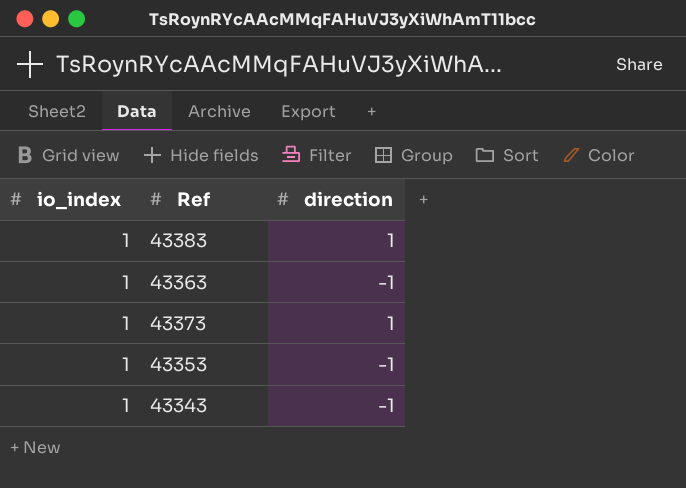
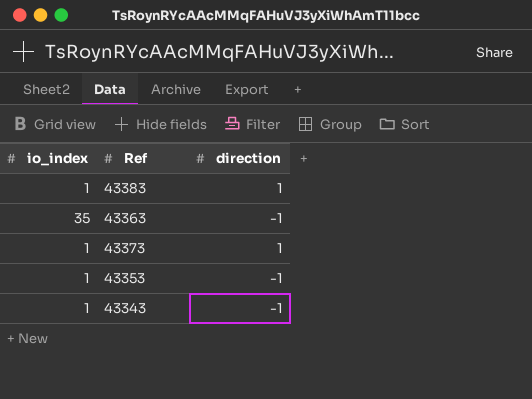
43363 | io_index: 1 -> 35

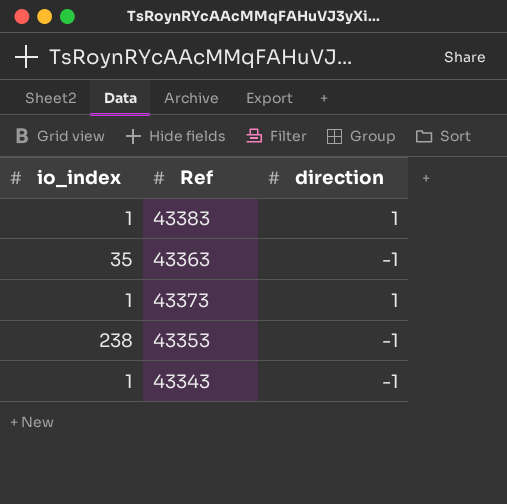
43353 | io_index: 1 -> 238

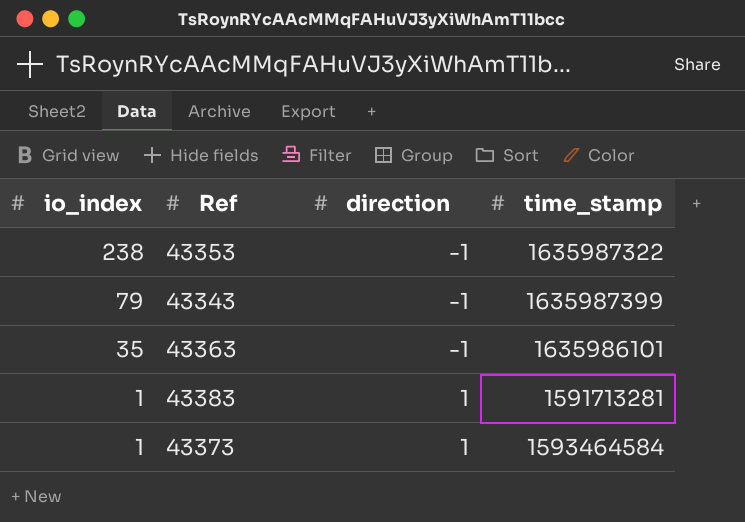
row order: none -> io_index descending
column time_stamp | position: none -> 4
43343 | io_index: 1 -> 79

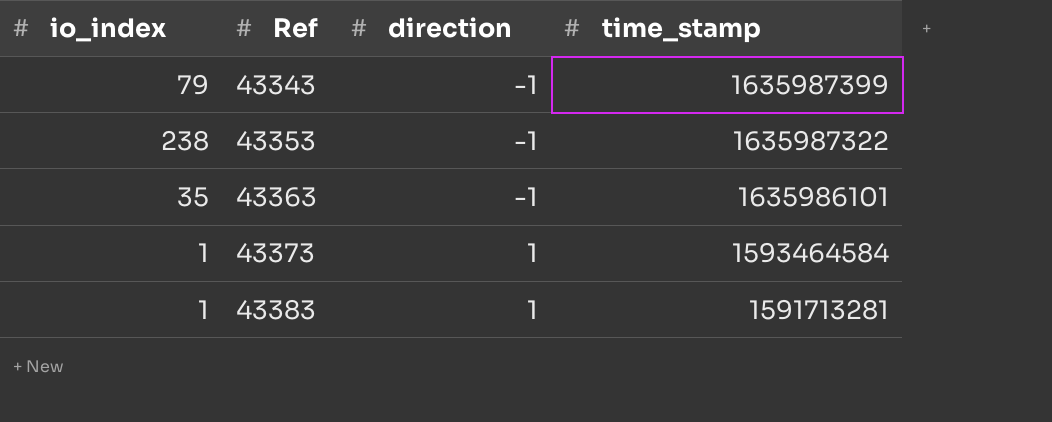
row order: io_index descending -> Ref ascending

